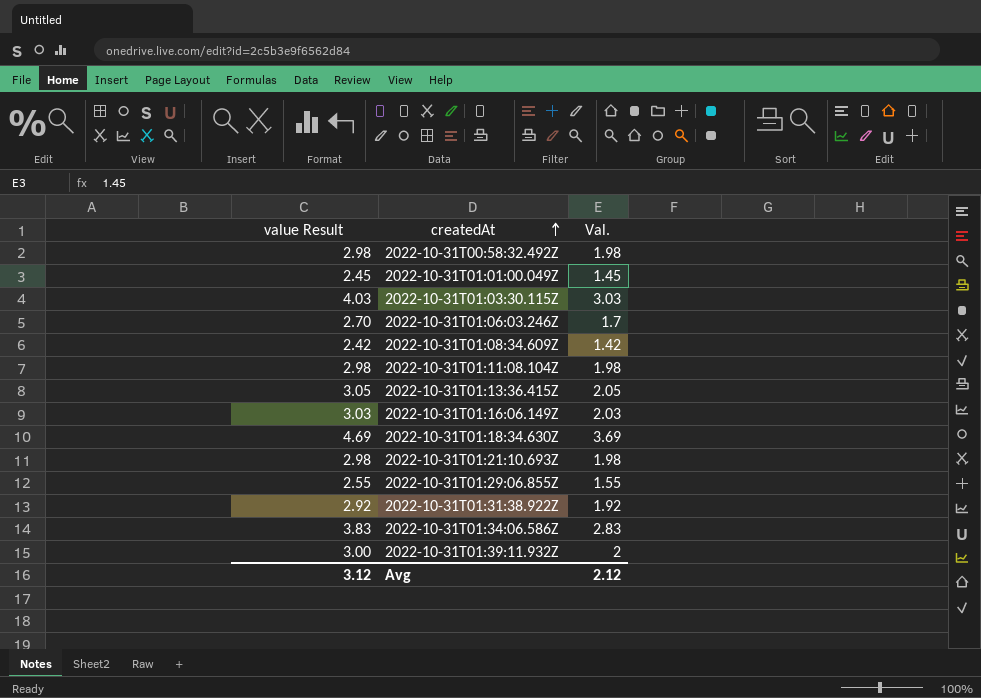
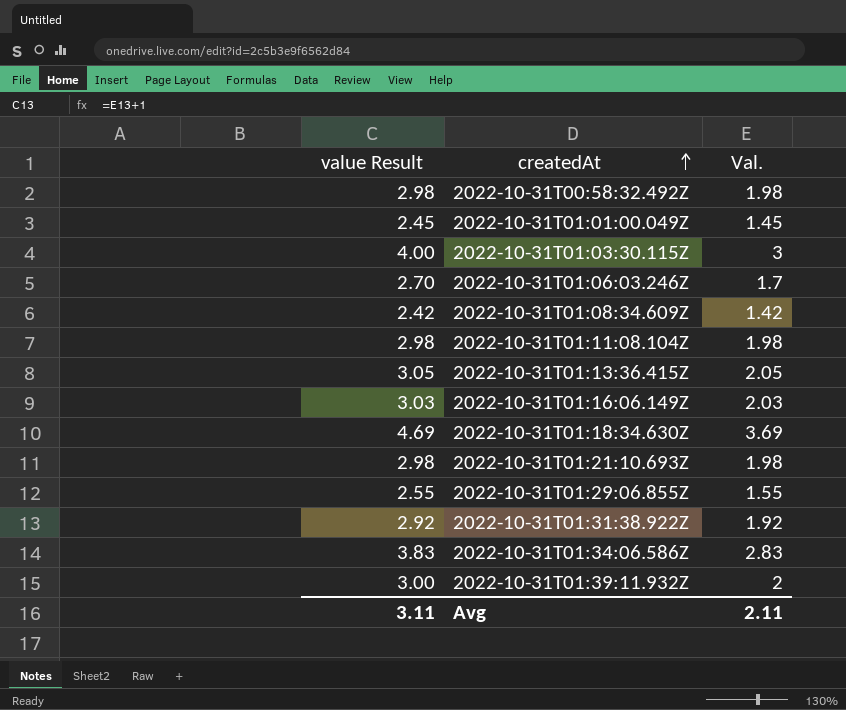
2022-10-31T01:03:30.115Z | value Result: 4.03 -> 4.00
2022-10-31T01:03:30.115Z | Val.: 3.03 -> 3
Avg | value Result: 3.12 -> 3.11
Avg | Val.: 2.12 -> 2.11

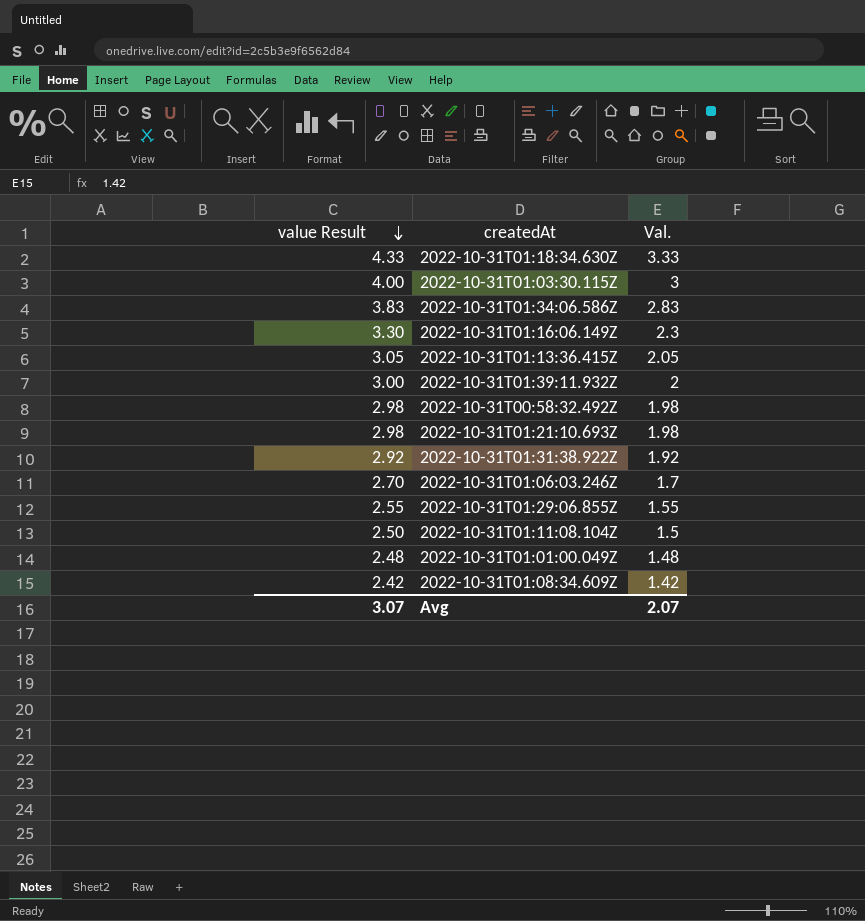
row order: createdAt ascending -> value Result descending
2022-10-31T01:18:34.630Z | value Result: 4.69 -> 4.33
2022-10-31T01:18:34.630Z | Val.: 3.69 -> 3.33
2022-10-31T01:16:06.149Z | value Result: 3.03 -> 3.30
2022-10-31T01:16:06.149Z | Val.: 2.03 -> 2.3
2022-10-31T01:11:08.104Z | value Result: 2.98 -> 2.50
2022-10-31T01:11:08.104Z | Val.: 1.98 -> 1.5
2022-10-31T01:01:00.049Z | value Result: 2.45 -> 2.48
2022-10-31T01:01:00.049Z | Val.: 1.45 -> 1.48
Avg | value Result: 3.11 -> 3.07
Avg | Val.: 2.11 -> 2.07

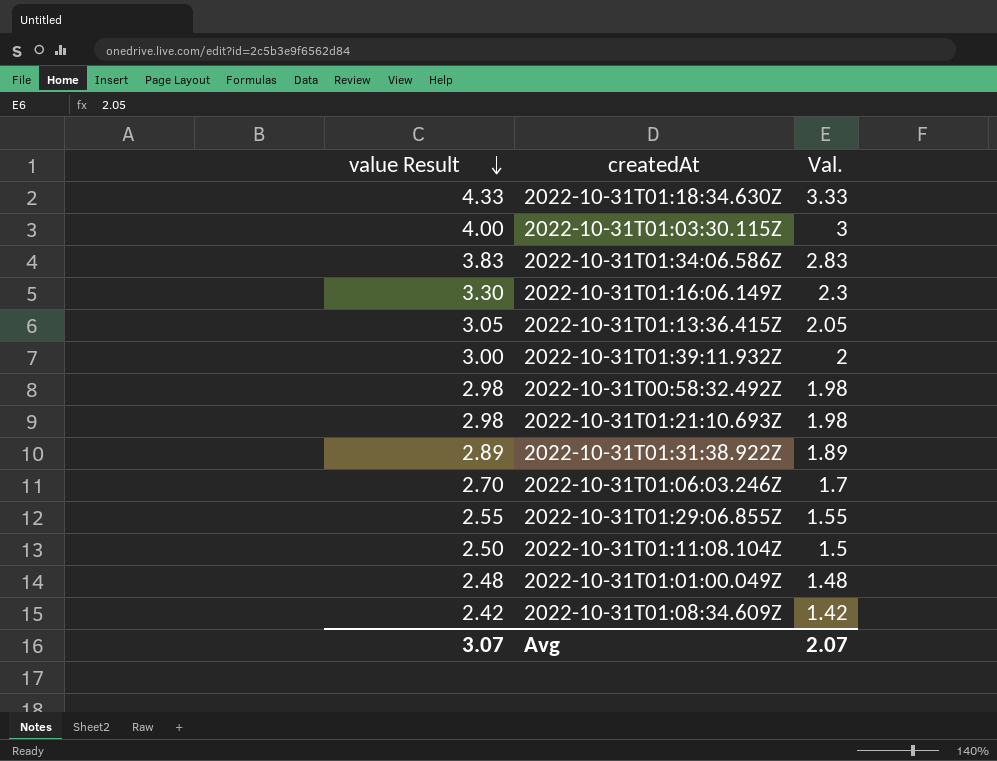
2022-10-31T01:31:38.922Z | value Result: 2.92 -> 2.89
2022-10-31T01:31:38.922Z | Val.: 1.92 -> 1.89

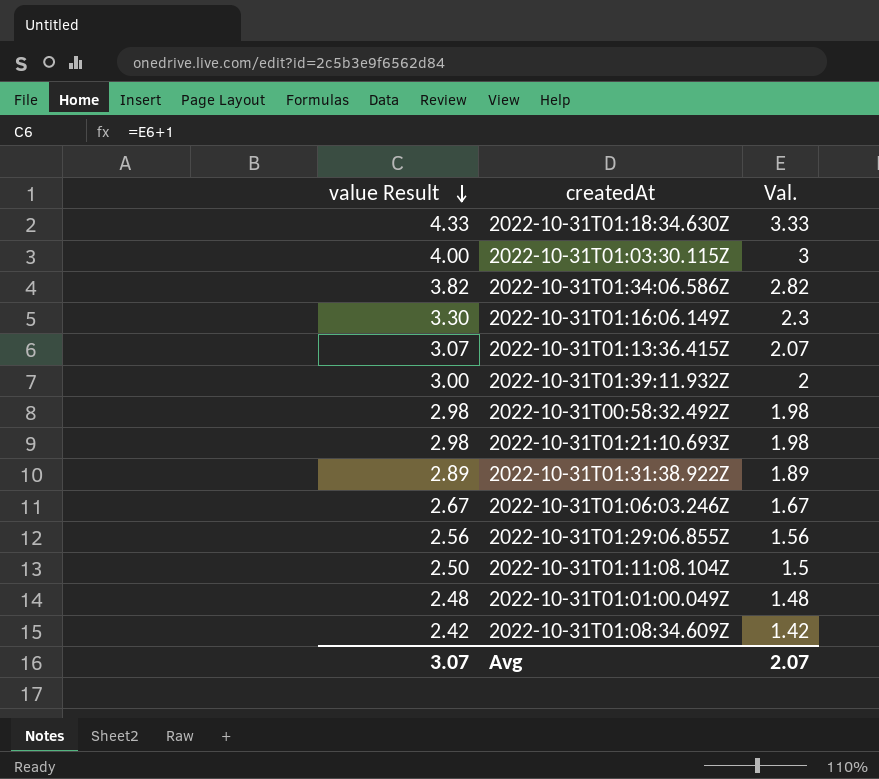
2022-10-31T01:34:06.586Z | value Result: 3.83 -> 3.82
2022-10-31T01:34:06.586Z | Val.: 2.83 -> 2.82
2022-10-31T01:13:36.415Z | value Result: 3.05 -> 3.07
2022-10-31T01:13:36.415Z | Val.: 2.05 -> 2.07
2022-10-31T01:06:03.246Z | value Result: 2.70 -> 2.67
2022-10-31T01:06:03.246Z | Val.: 1.7 -> 1.67
2022-10-31T01:29:06.855Z | value Result: 2.55 -> 2.56
2022-10-31T01:29:06.855Z | Val.: 1.55 -> 1.56

